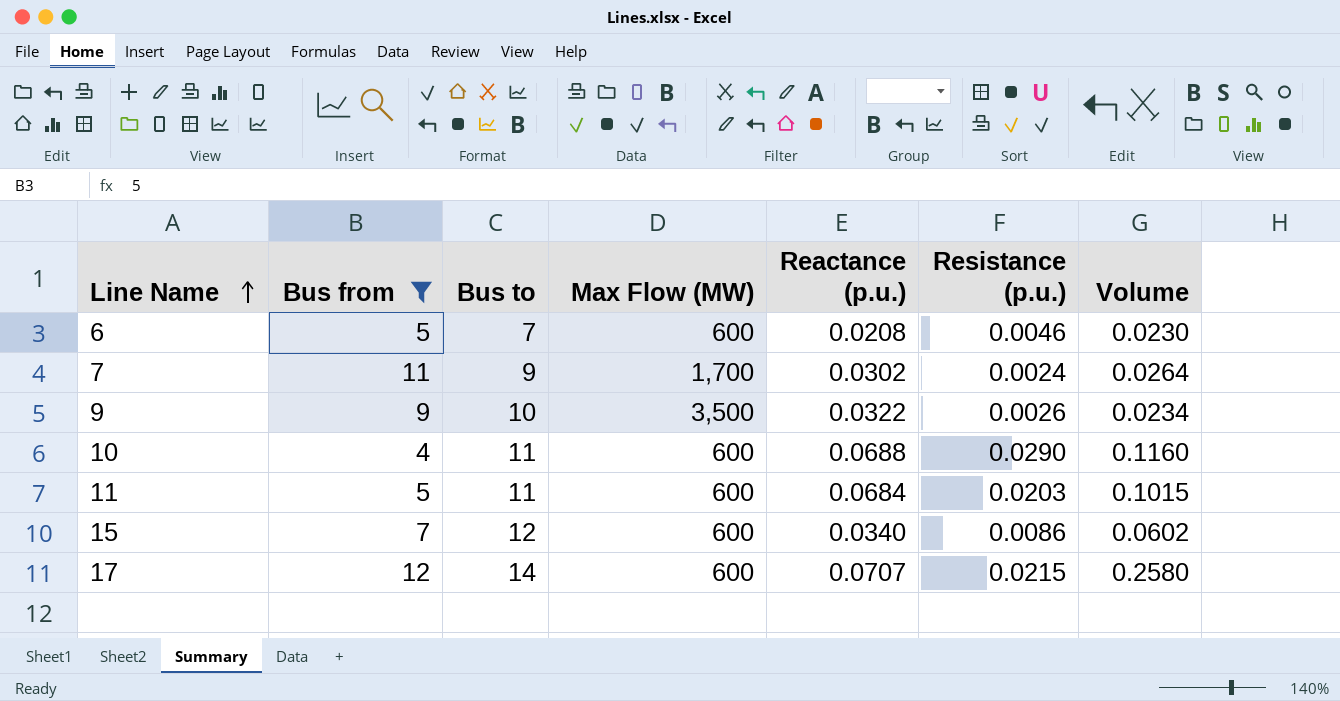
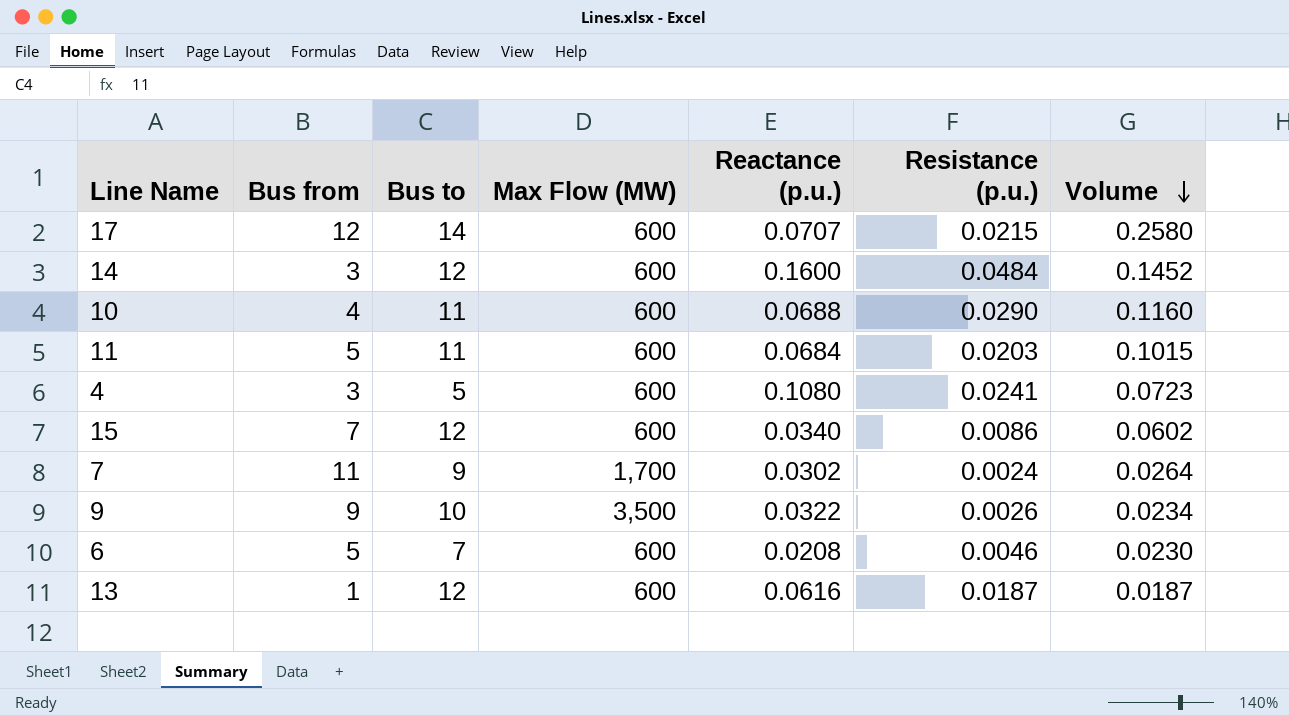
filter: Bus from >= 4 -> none
row order: Line Name ascending -> Volume descending

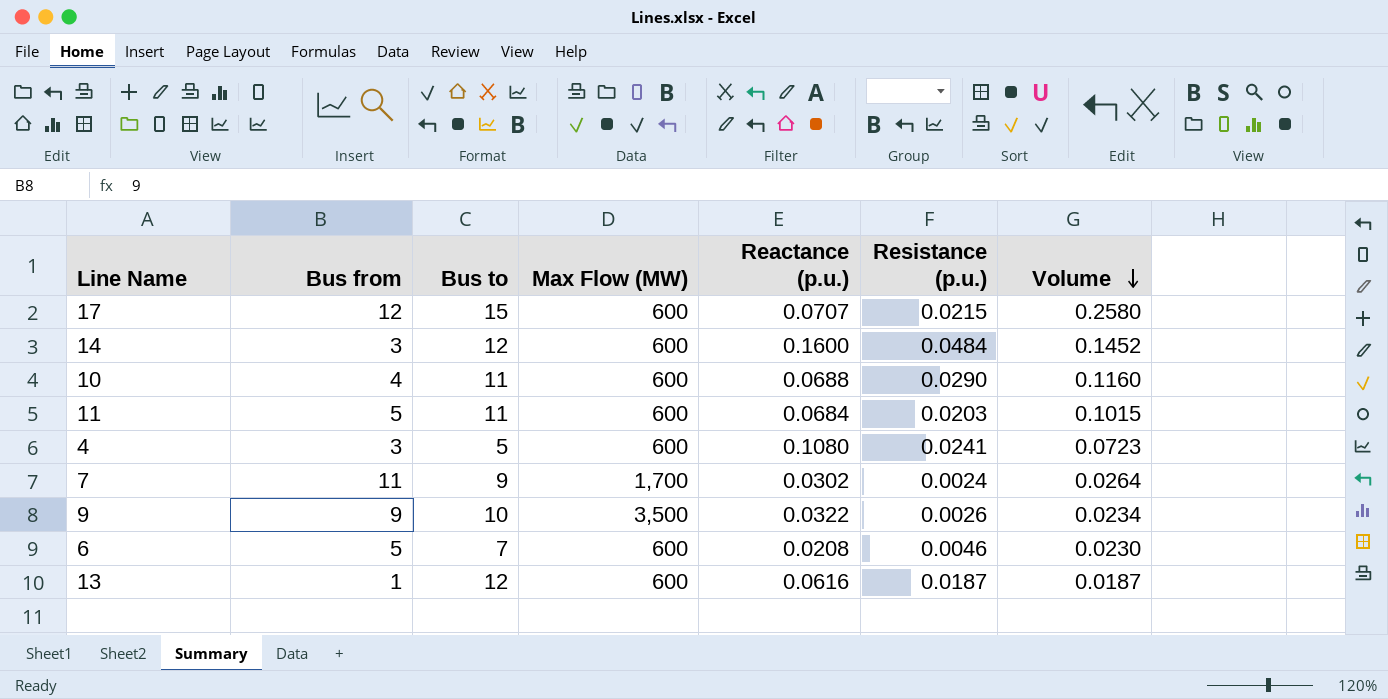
row 15: 7 | 12 | 600 | 0.0340 | 0.0086 | 0.0602 -> none
17 | Bus to: 14 -> 15

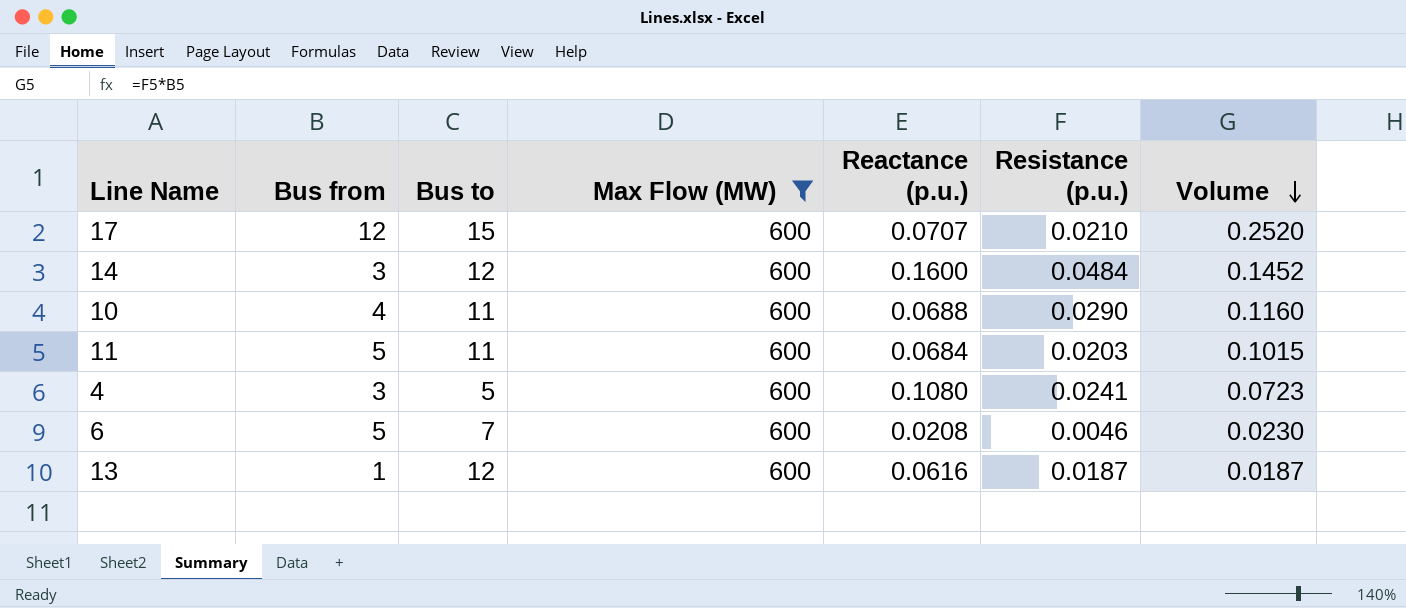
filter: none -> Max Flow (MW) = 600
17 | Resistance (p.u.): 0.0215 -> 0.0210
17 | Volume: 0.2580 -> 0.2520

